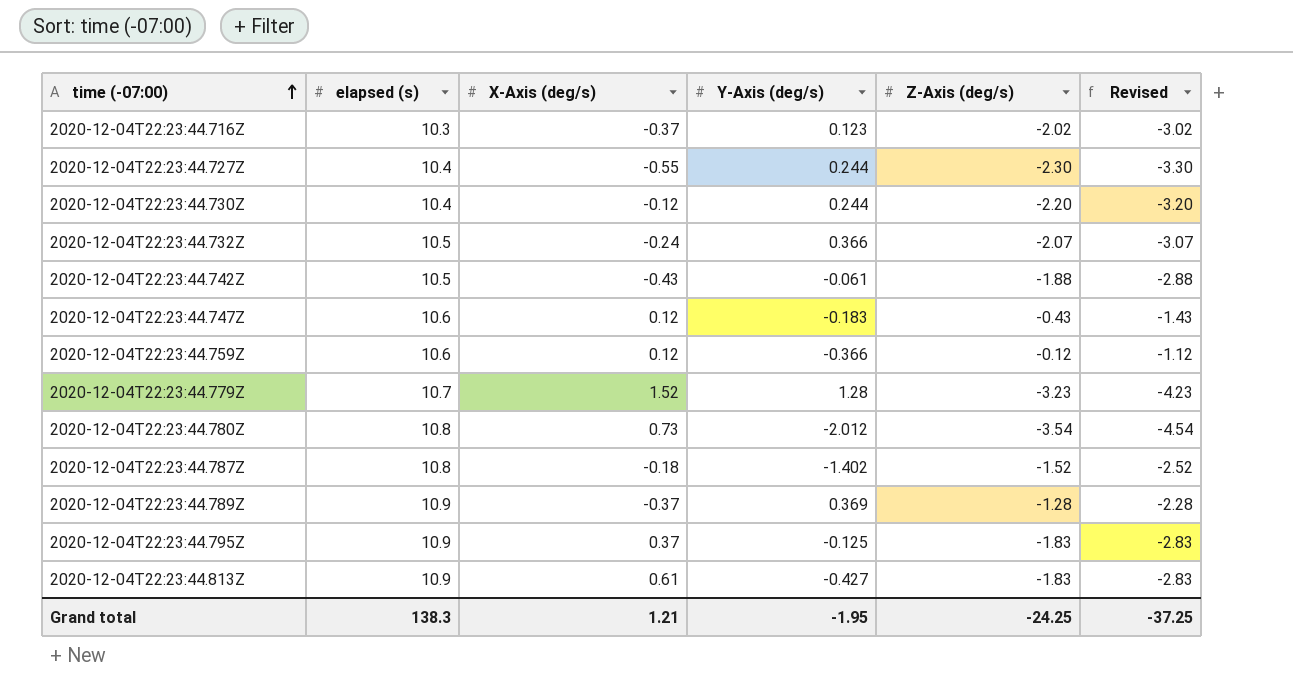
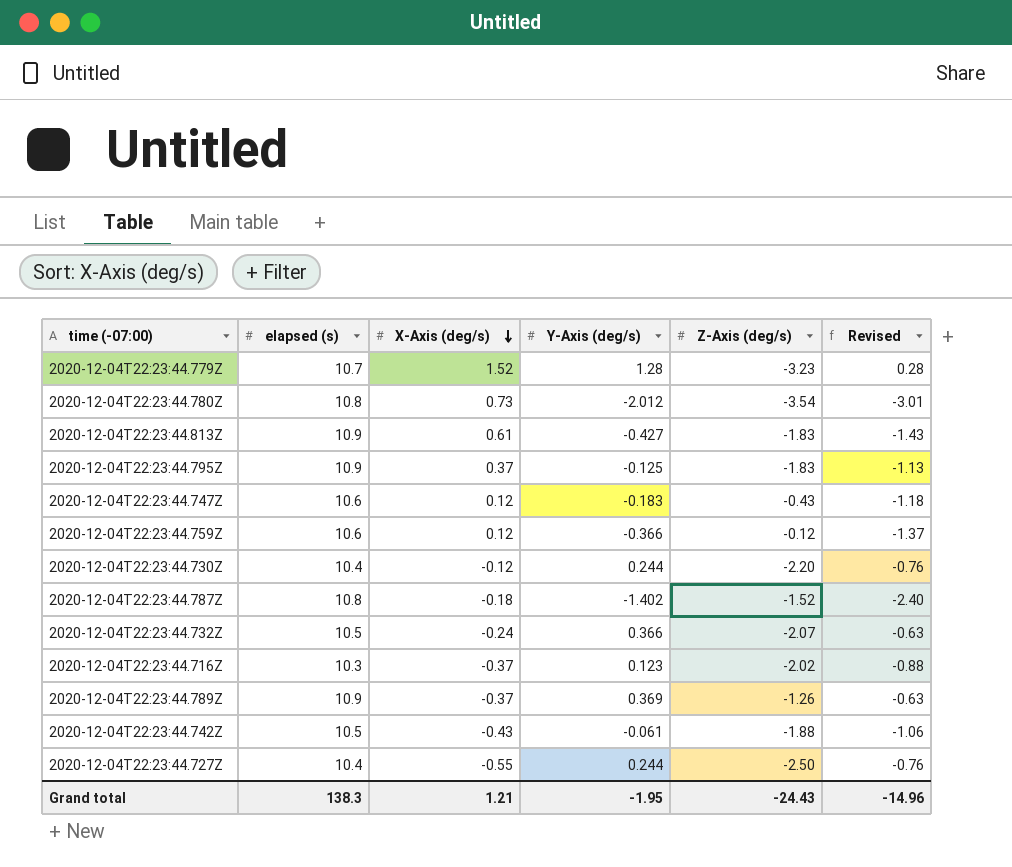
row order: time (-07:00) ascending -> X-Axis (deg/s) descending
column Revised | formula: [Z-Axis (deg/s)] - 1 -> [Y-Axis (deg/s)] - 1
2020-12-04T22:23:44.789Z | Z-Axis (deg/s): -1.28 -> -1.26
2020-12-04T22:23:44.727Z | Z-Axis (deg/s): -2.30 -> -2.50
Grand total | Z-Axis (deg/s): -24.25 -> -24.43
Grand total | Revised: -37.25 -> -14.96

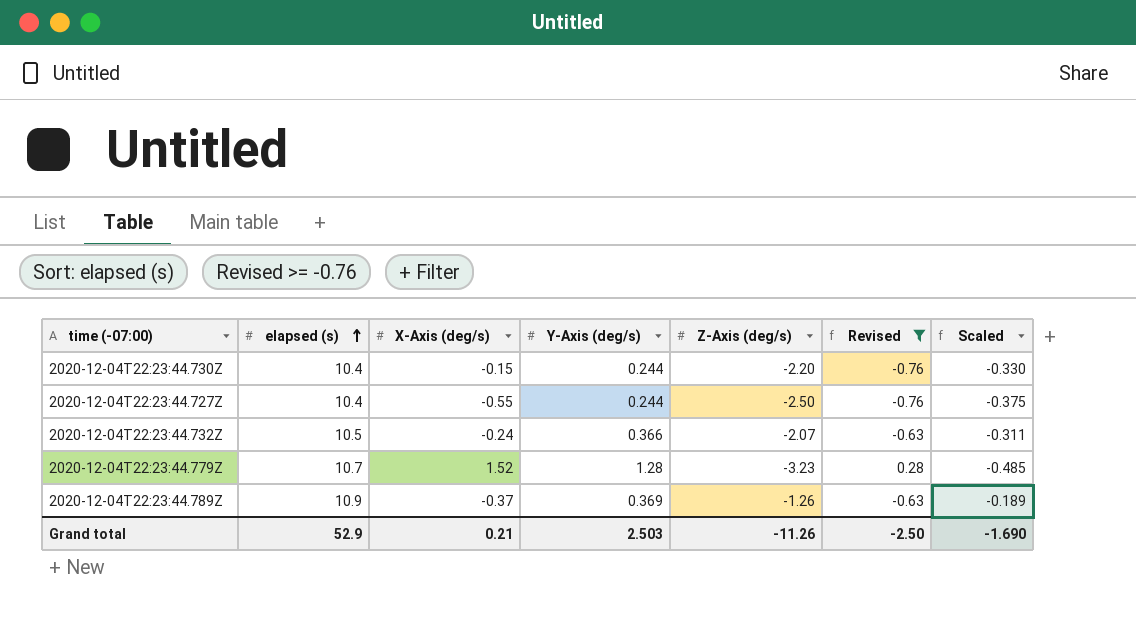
filter: none -> Revised >= -0.76
row order: X-Axis (deg/s) descending -> elapsed (s) ascending
column Scaled | formula: none -> [Z-Axis (deg/s)] * 0.15
2020-12-04T22:23:44.730Z | X-Axis (deg/s): -0.12 -> -0.15
Grand total | elapsed (s): 138.3 -> 52.9
Grand total | X-Axis (deg/s): 1.21 -> 0.21
Grand total | Y-Axis (deg/s): -1.95 -> 2.503
Grand total | Z-Axis (deg/s): -24.43 -> -11.26
Grand total | Revised: -14.96 -> -2.50

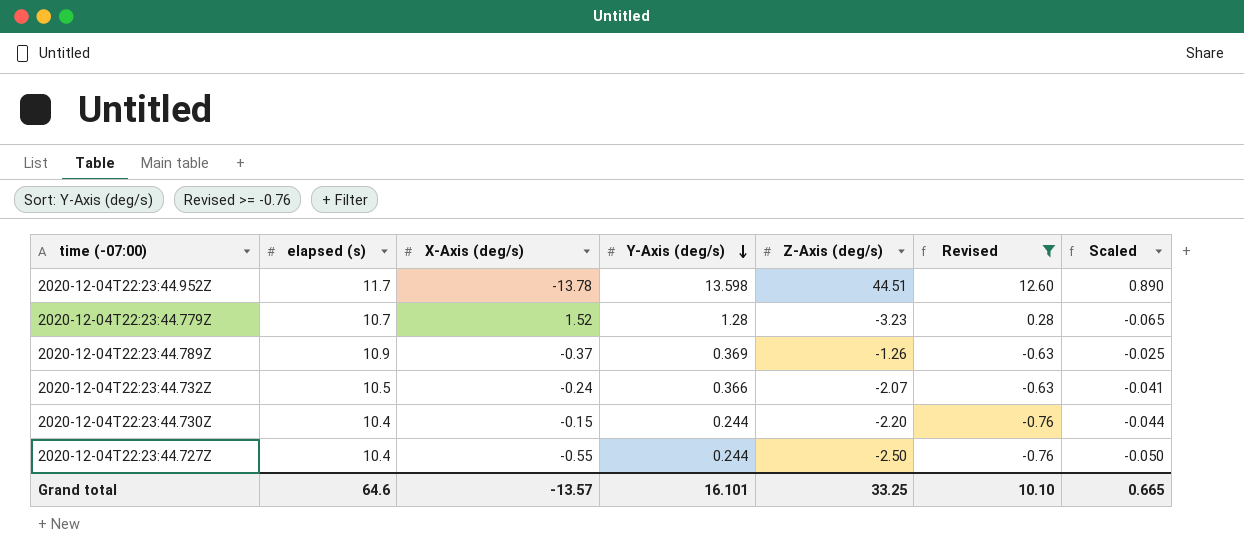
row order: elapsed (s) ascending -> Y-Axis (deg/s) descending
column Scaled | formula: [Z-Axis (deg/s)] * 0.15 -> [Z-Axis (deg/s)] * 0.02
row 2020-12-04T22:23:44.952Z: none -> 11.7 | -13.78 | 13.598 | 44.51 | 12.60 | 0.890
Grand total | elapsed (s): 52.9 -> 64.6
Grand total | X-Axis (deg/s): 0.21 -> -13.57
Grand total | Y-Axis (deg/s): 2.503 -> 16.101
Grand total | Z-Axis (deg/s): -11.26 -> 33.25
Grand total | Revised: -2.50 -> 10.10
Grand total | Scaled: -1.690 -> 0.665

